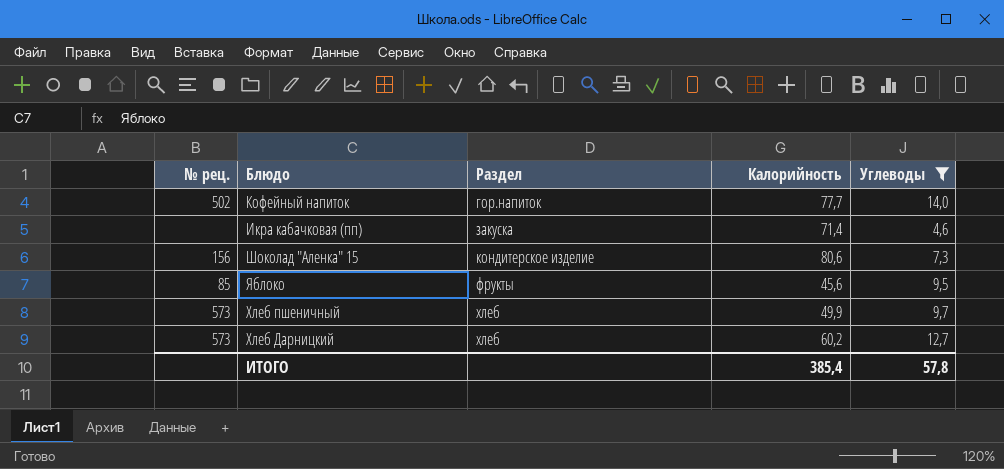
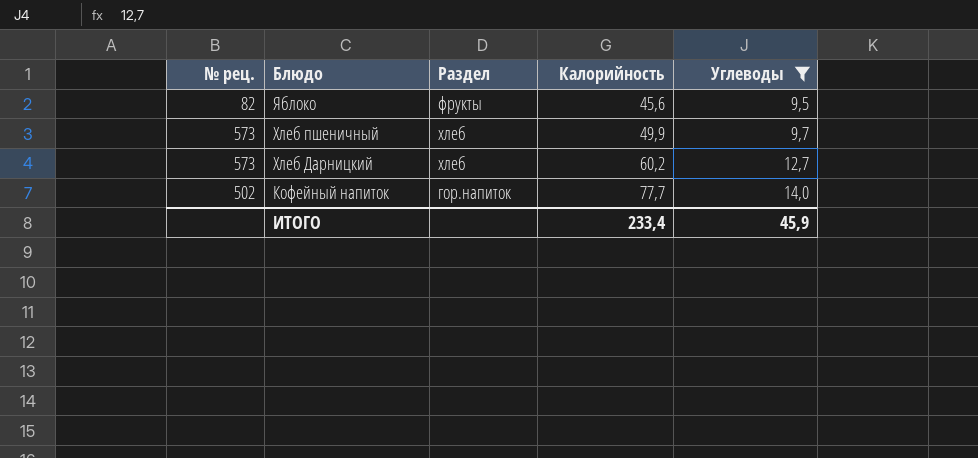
row order: Раздел ascending -> Блюдо descending
row Икра кабачковая (пп): none | закуска | 71,4 | 4,6 -> none
row Шоколад "Аленка" 15: 156 | кондитерское изделие | 80,6 | 7,3 -> none
Яблоко | № рец.: 85 -> 82
ИТОГО | Калорийность: 385,4 -> 233,4
ИТОГО | Углеводы: 57,8 -> 45,9

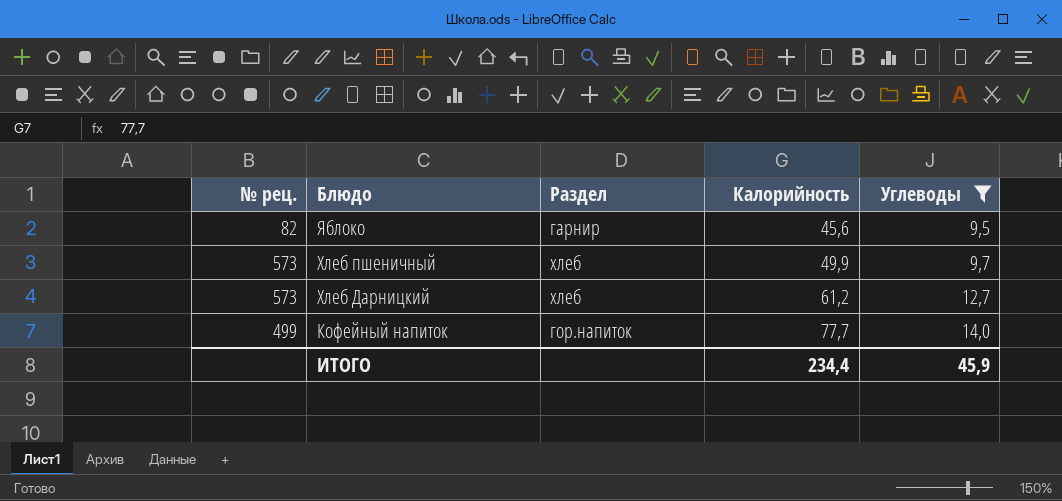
Яблоко | Раздел: фрукты -> гарнир
Хлеб Дарницкий | Калорийность: 60,2 -> 61,2
Кофейный напиток | № рец.: 502 -> 499
ИТОГО | Калорийность: 233,4 -> 234,4

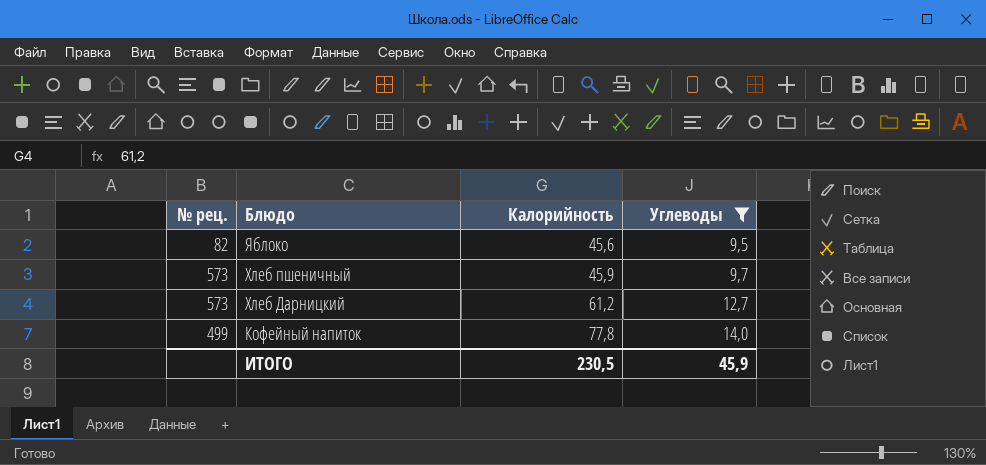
column Раздел | position: 3 -> none
Хлеб пшеничный | Калорийность: 49,9 -> 45,9
Кофейный напиток | Калорийность: 77,7 -> 77,8
ИТОГО | Калорийность: 234,4 -> 230,5

